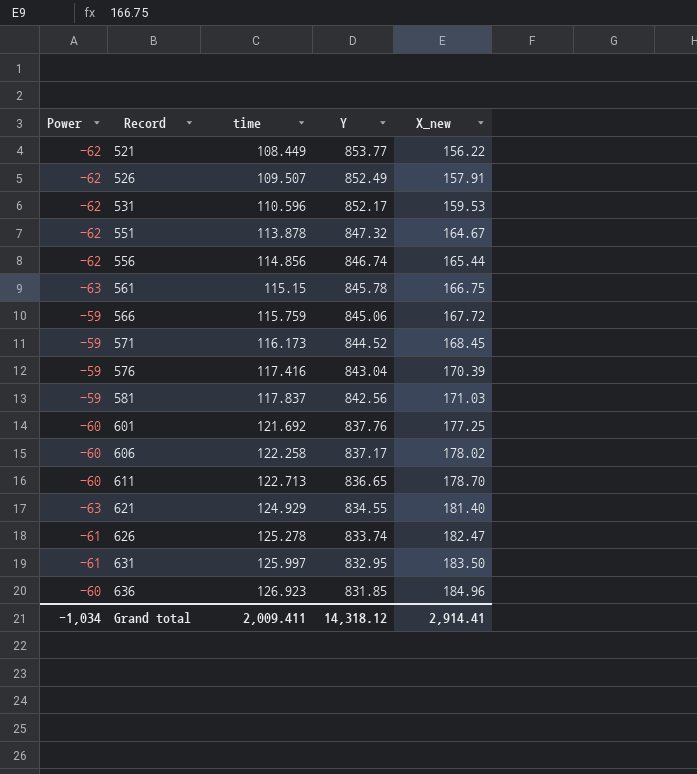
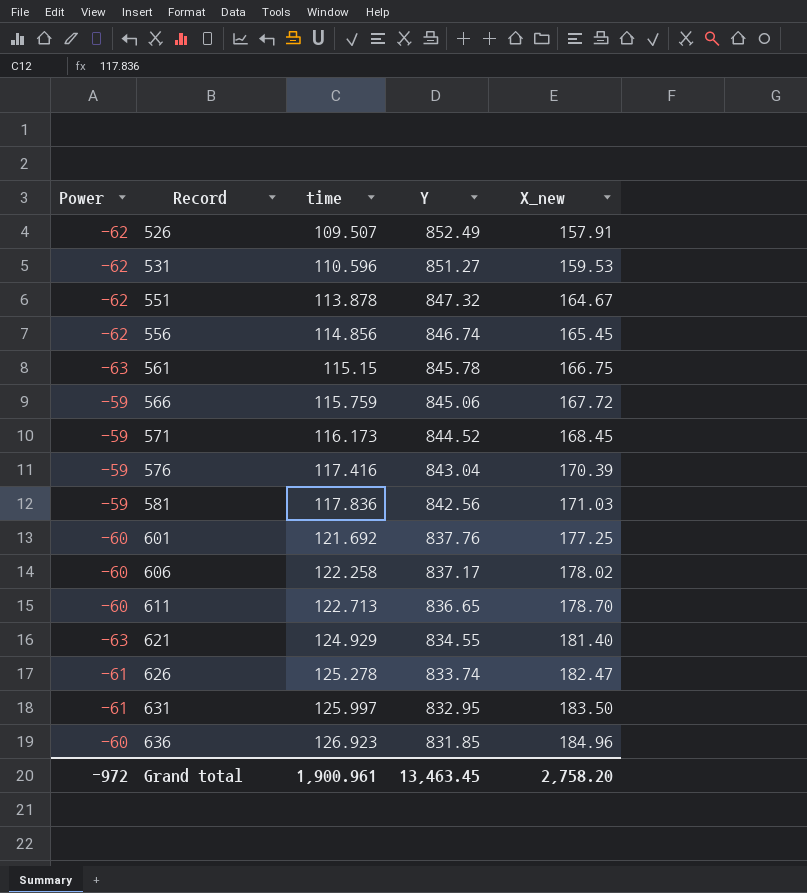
row 521: -62 | 108.449 | 853.77 | 156.22 -> none
531 | Y: 852.17 -> 851.27
556 | X_new: 165.44 -> 165.45
581 | time: 117.837 -> 117.836
Grand total | Power: -1,034 -> -972
Grand total | time: 2,009.411 -> 1,900.961
Grand total | Y: 14,318.12 -> 13,463.45
Grand total | X_new: 2,914.41 -> 2,758.20

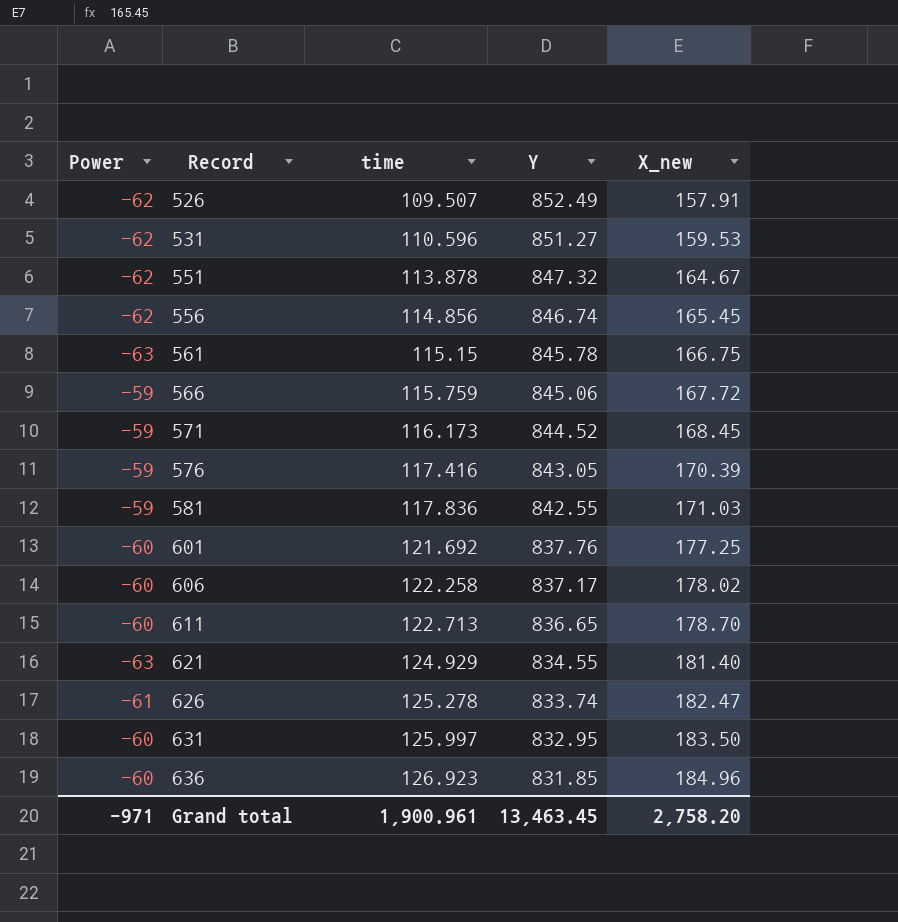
576 | Y: 843.04 -> 843.05
581 | Y: 842.56 -> 842.55
631 | Power: -61 -> -60
Grand total | Power: -972 -> -971

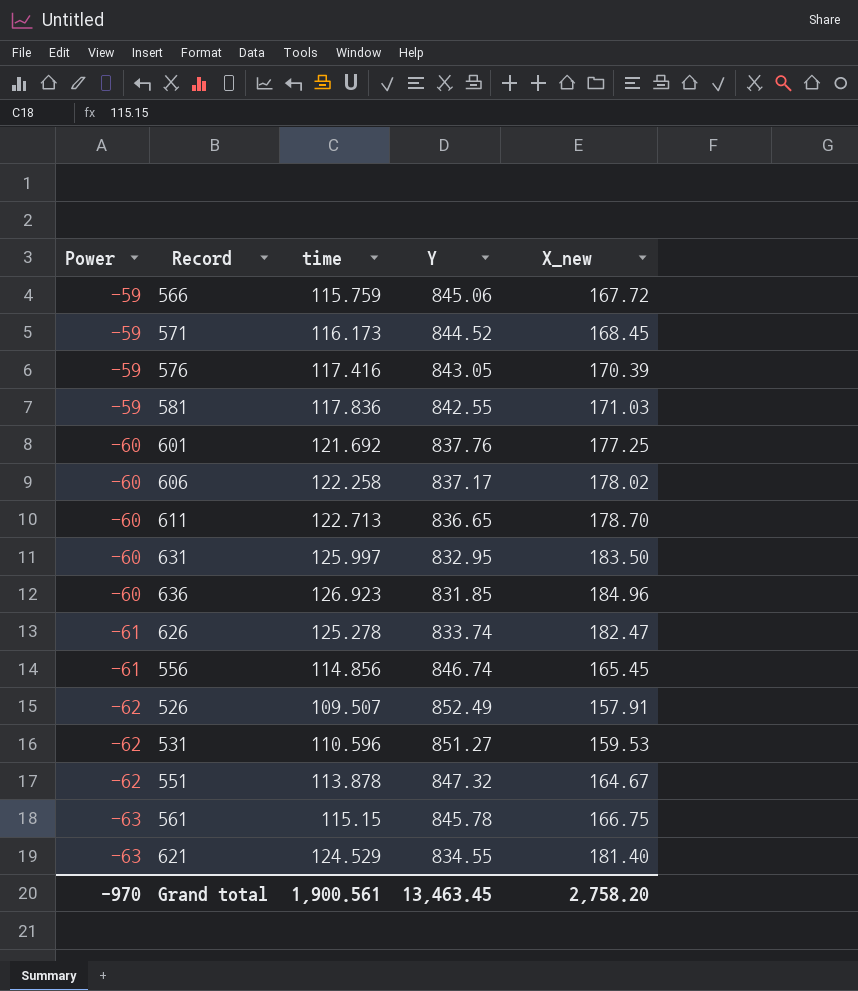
row order: Record ascending -> Power descending
556 | Power: -62 -> -61
621 | time: 124.929 -> 124.529
Grand total | Power: -971 -> -970
Grand total | time: 1,900.961 -> 1,900.561

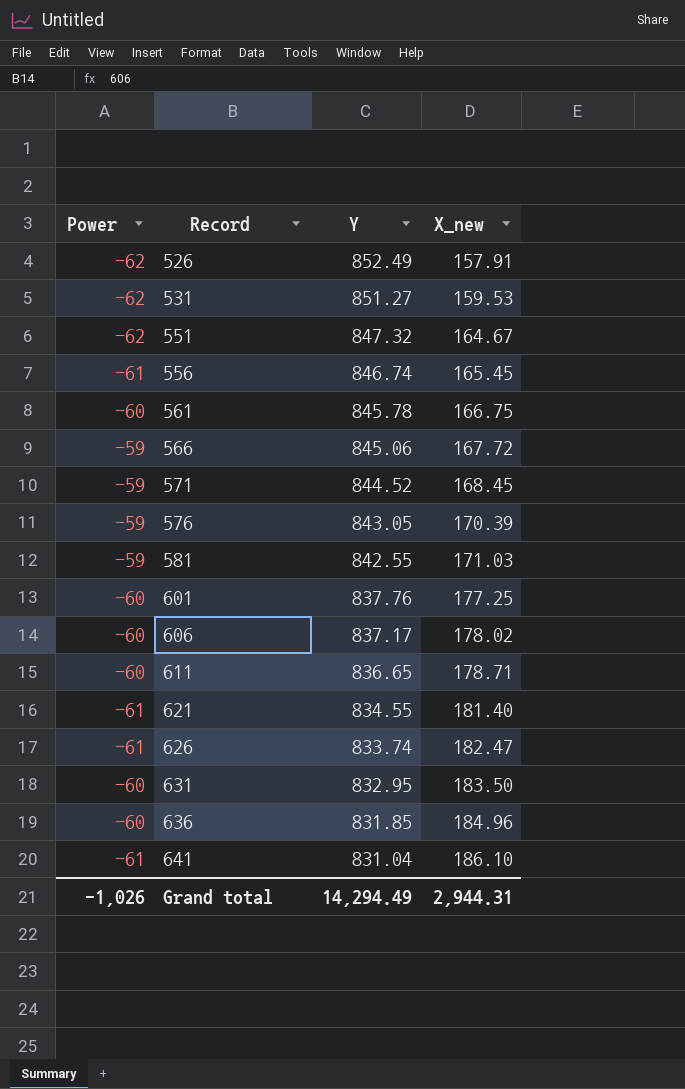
row order: Power descending -> Record ascending
column time | position: 3 -> none
561 | Power: -63 -> -60
611 | X_new: 178.70 -> 178.71
621 | Power: -63 -> -61
row 641: none -> -61 | 831.04 | 186.10
Grand total | Power: -970 -> -1,026
Grand total | Y: 13,463.45 -> 14,294.49
Grand total | X_new: 2,758.20 -> 2,944.31

